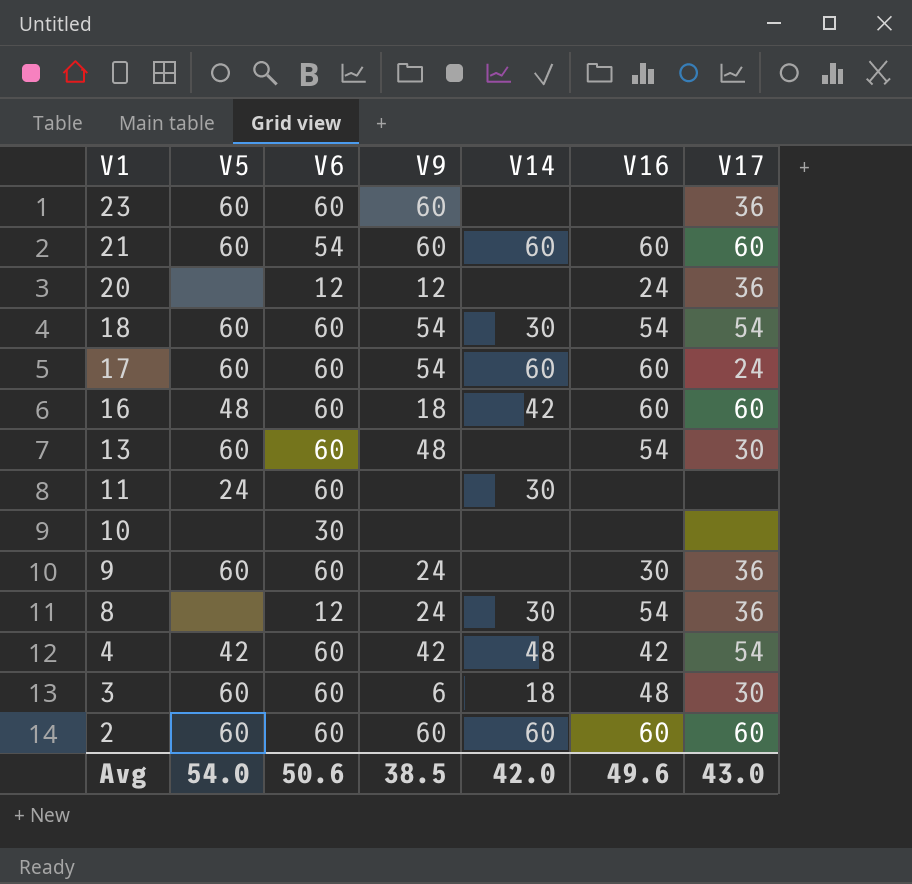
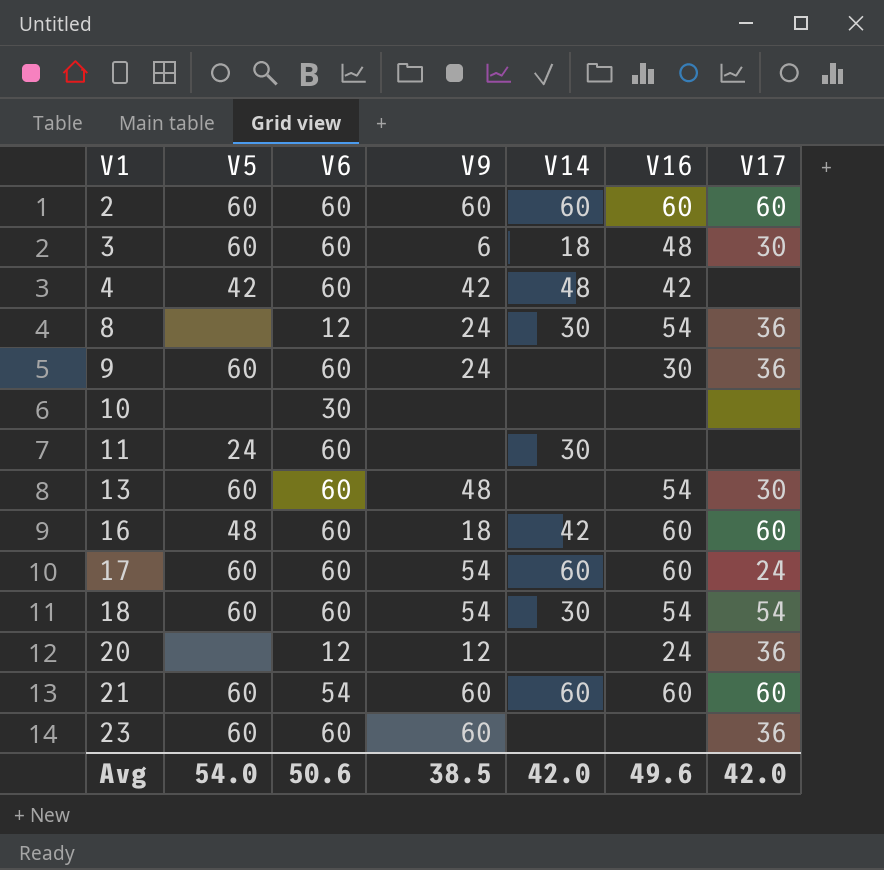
row order: V1 descending -> V1 ascending
4 | V17: 54 -> none
Avg | V17: 43.0 -> 42.0

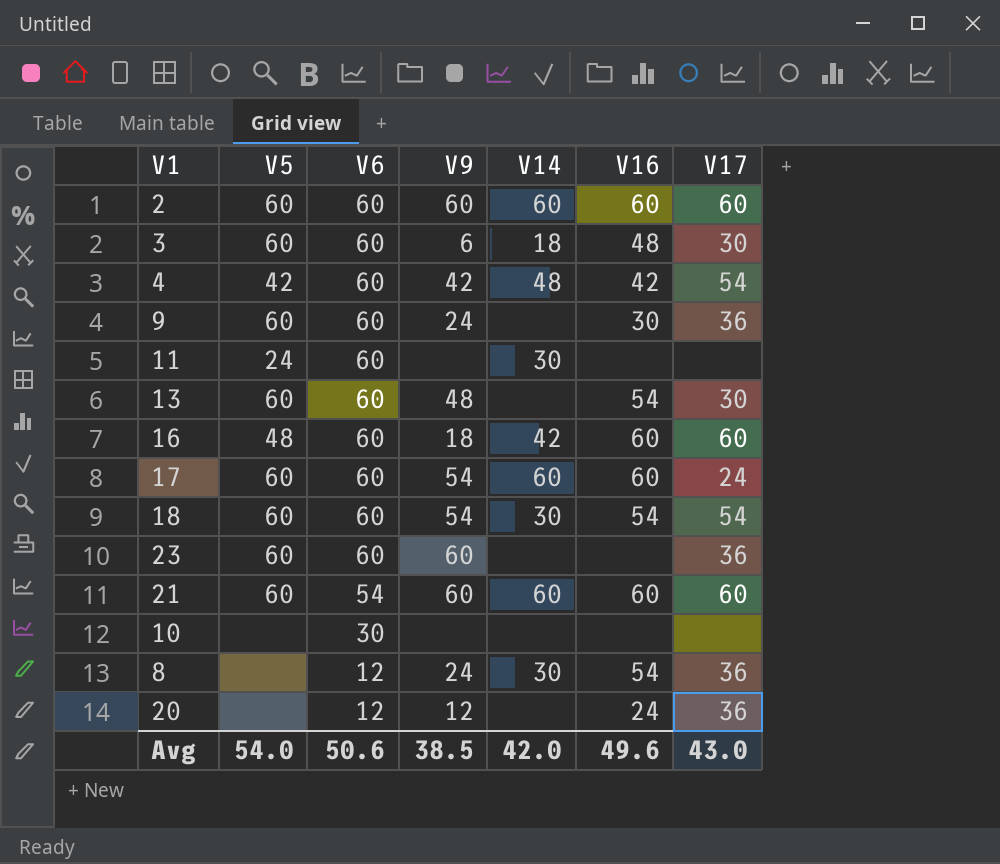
row order: V1 ascending -> V6 descending
4 | V17: none -> 54
Avg | V17: 42.0 -> 43.0

